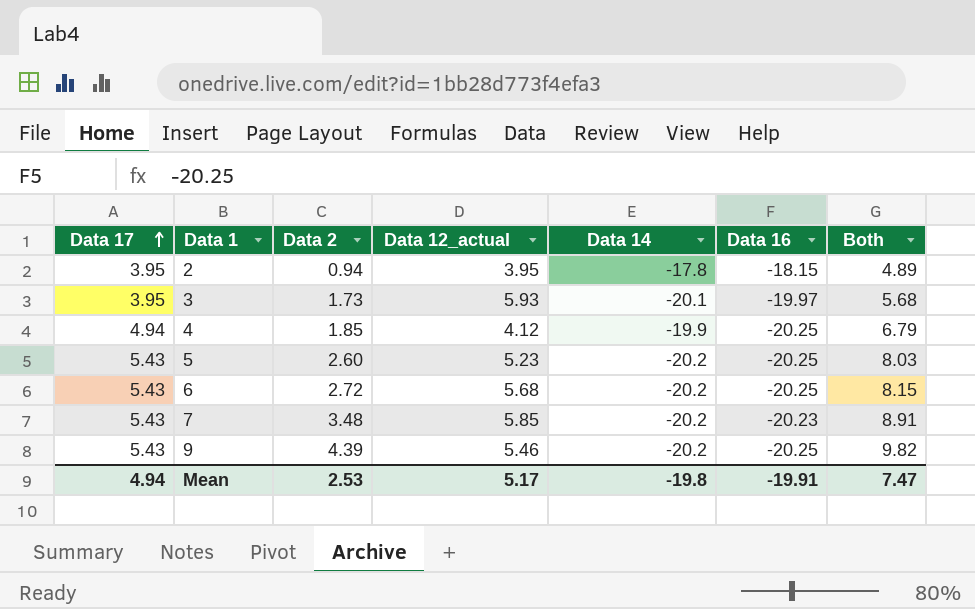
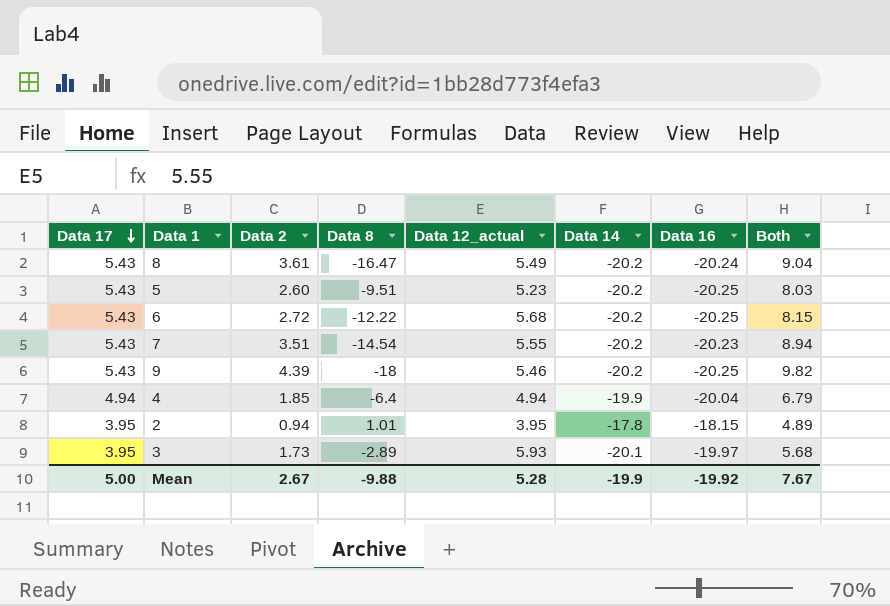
row order: Data 17 ascending -> Data 17 descending
column Data 8 | position: none -> 4
row 8: none -> 5.43 | 3.61 | -16.47 | 5.49 | -20.2 | -20.24 | 9.04
7 | Data 2: 3.48 -> 3.51
7 | Data 12_actual: 5.85 -> 5.55
7 | Both: 8.91 -> 8.94
4 | Data 12_actual: 4.12 -> 4.94
4 | Data 16: -20.25 -> -20.04
Mean | Data 17: 4.94 -> 5.00
Mean | Data 2: 2.53 -> 2.67
Mean | Data 12_actual: 5.17 -> 5.28
Mean | Data 14: -19.8 -> -19.9
Mean | Data 16: -19.91 -> -19.92
Mean | Both: 7.47 -> 7.67

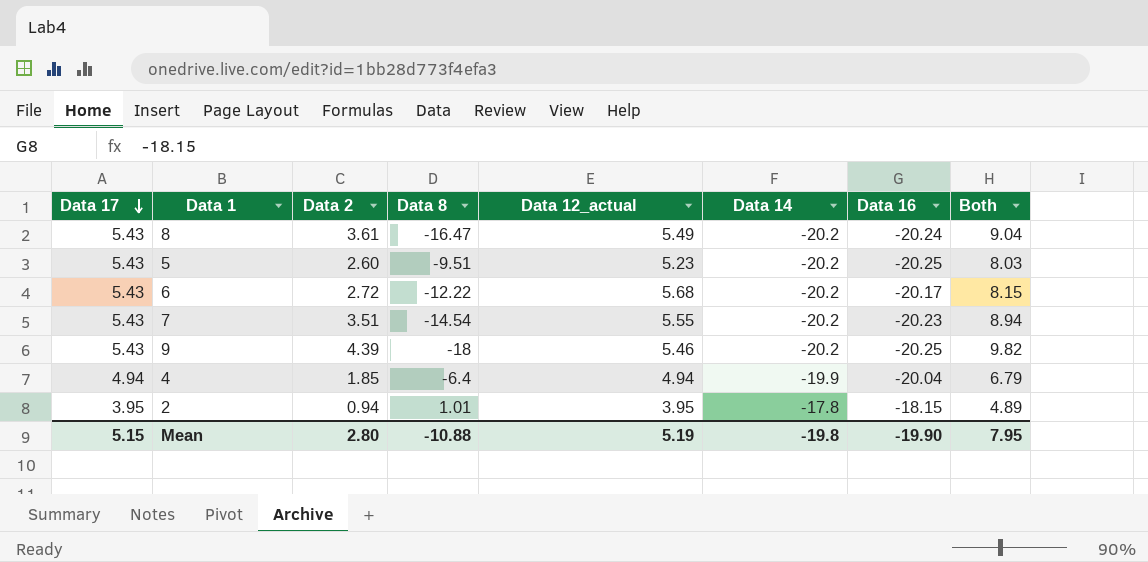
row 3: 3.95 | 1.73 | -2.89 | 5.93 | -20.1 | -19.97 | 5.68 -> none
6 | Data 16: -20.25 -> -20.17
Mean | Data 17: 5.00 -> 5.15
Mean | Data 2: 2.67 -> 2.80
Mean | Data 8: -9.88 -> -10.88
Mean | Data 12_actual: 5.28 -> 5.19
Mean | Data 14: -19.9 -> -19.8
Mean | Data 16: -19.92 -> -19.90
Mean | Both: 7.67 -> 7.95

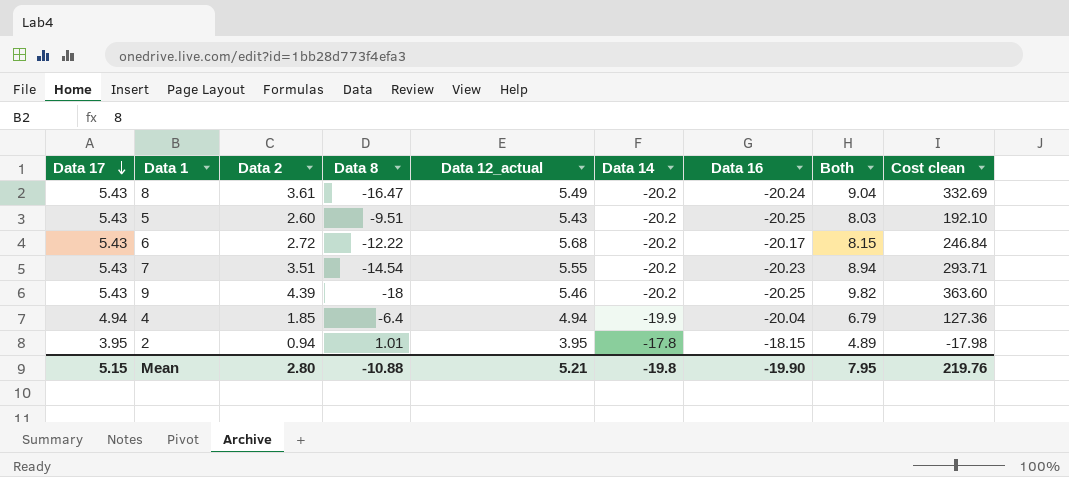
column Cost clean | formula: none -> [Data 8] * [Data 14]
5 | Data 12_actual: 5.23 -> 5.43
Mean | Data 12_actual: 5.19 -> 5.21

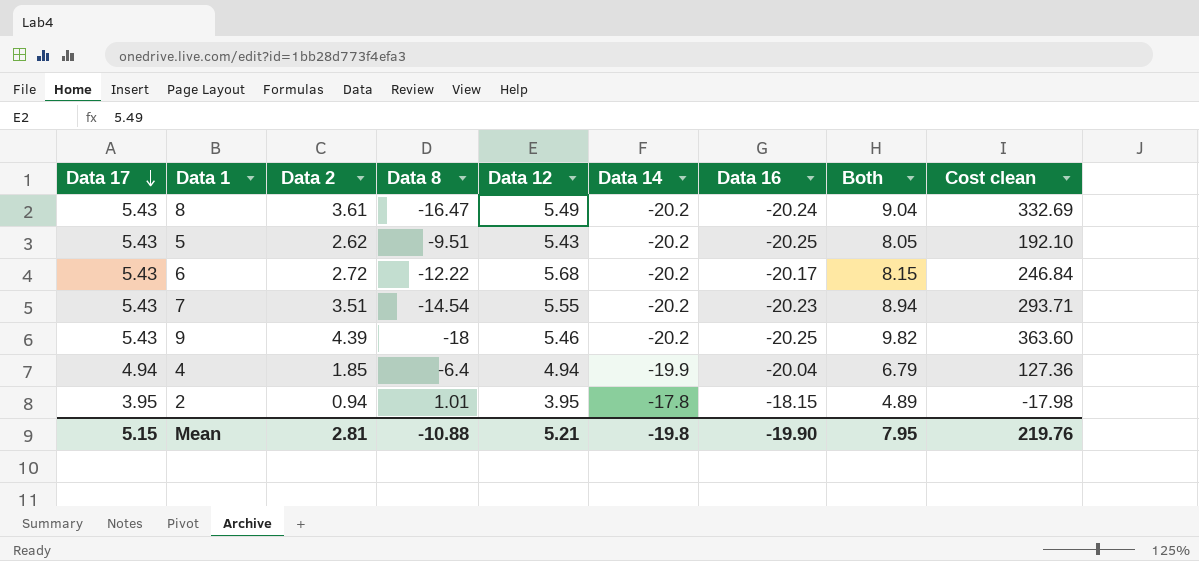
column name: Data 12_actual -> Data 12
5 | Data 2: 2.60 -> 2.62
5 | Both: 8.03 -> 8.05
Mean | Data 2: 2.80 -> 2.81

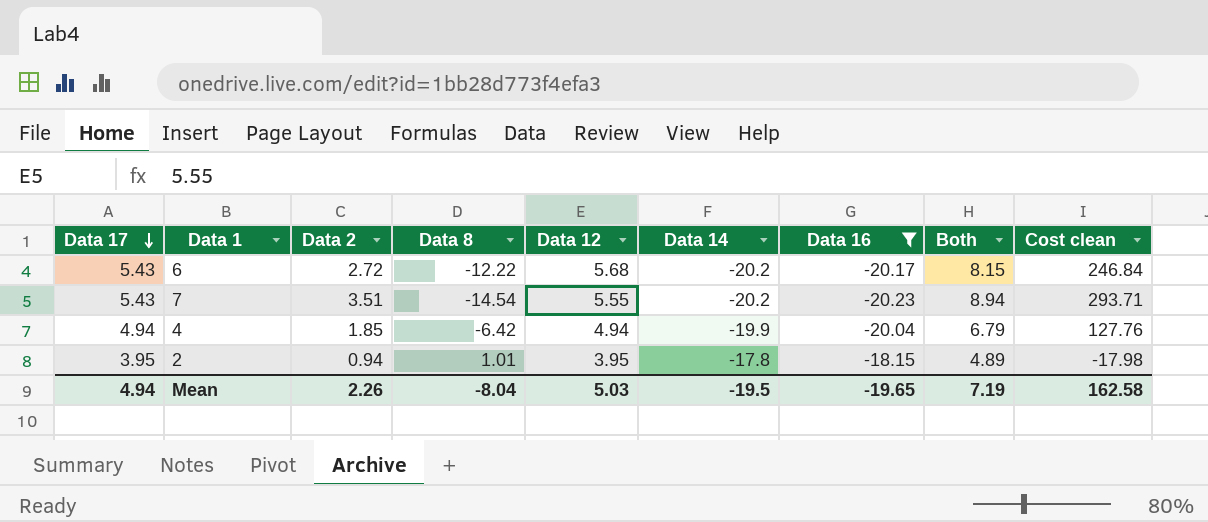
filter: none -> Data 16 >= -20.23
4 | Data 8: -6.4 -> -6.42
4 | Cost clean: 127.36 -> 127.76
Mean | Data 17: 5.15 -> 4.94
Mean | Data 2: 2.81 -> 2.26
Mean | Data 8: -10.88 -> -8.04
Mean | Data 12: 5.21 -> 5.03
Mean | Data 14: -19.8 -> -19.5
Mean | Data 16: -19.90 -> -19.65
Mean | Both: 7.95 -> 7.19
Mean | Cost clean: 219.76 -> 162.58

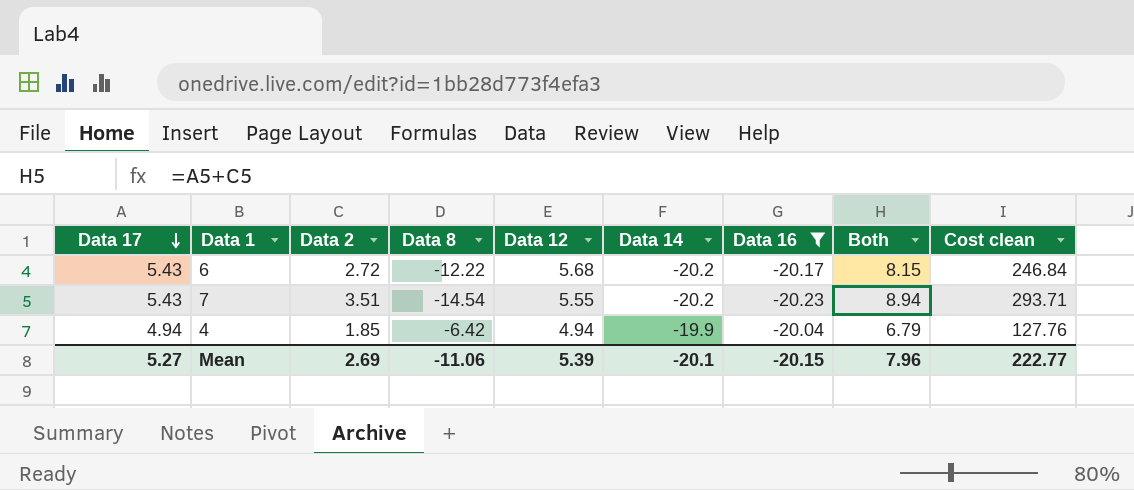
row 2: 3.95 | 0.94 | 1.01 | 3.95 | -17.8 | -18.15 | 4.89 | -17.98 -> none
Mean | Data 17: 4.94 -> 5.27
Mean | Data 2: 2.26 -> 2.69
Mean | Data 8: -8.04 -> -11.06
Mean | Data 12: 5.03 -> 5.39
Mean | Data 14: -19.5 -> -20.1
Mean | Data 16: -19.65 -> -20.15
Mean | Both: 7.19 -> 7.96
Mean | Cost clean: 162.58 -> 222.77

